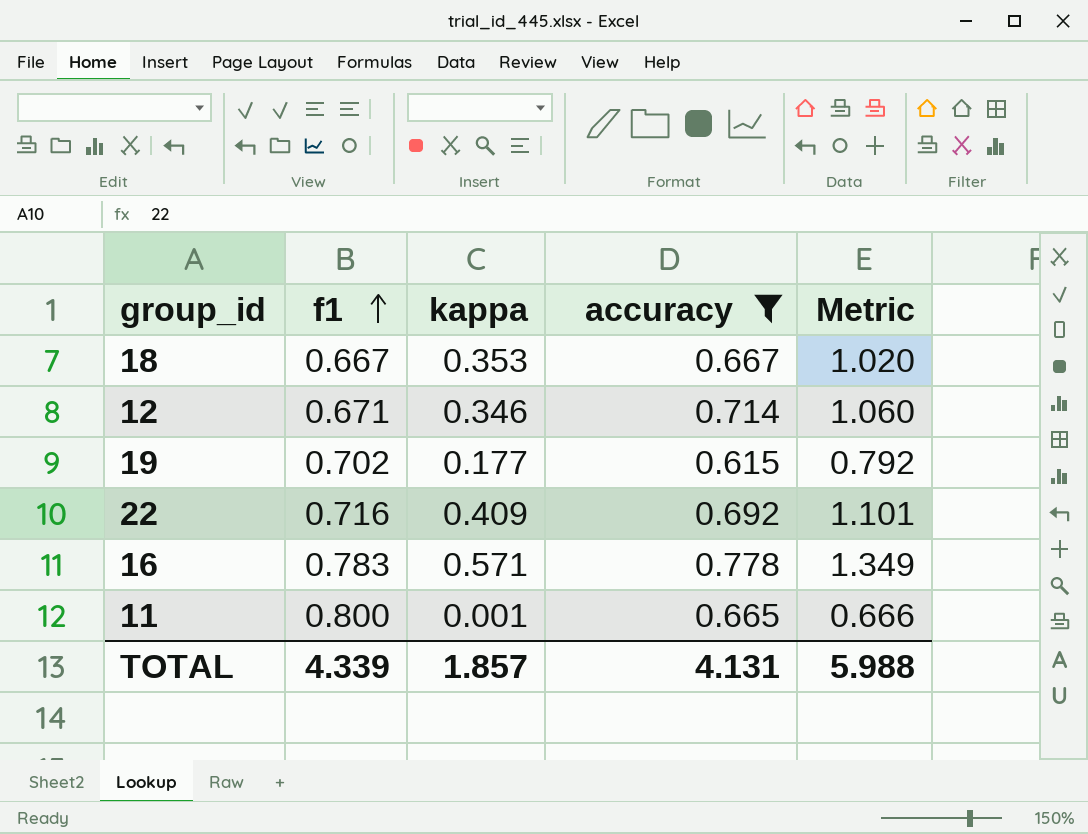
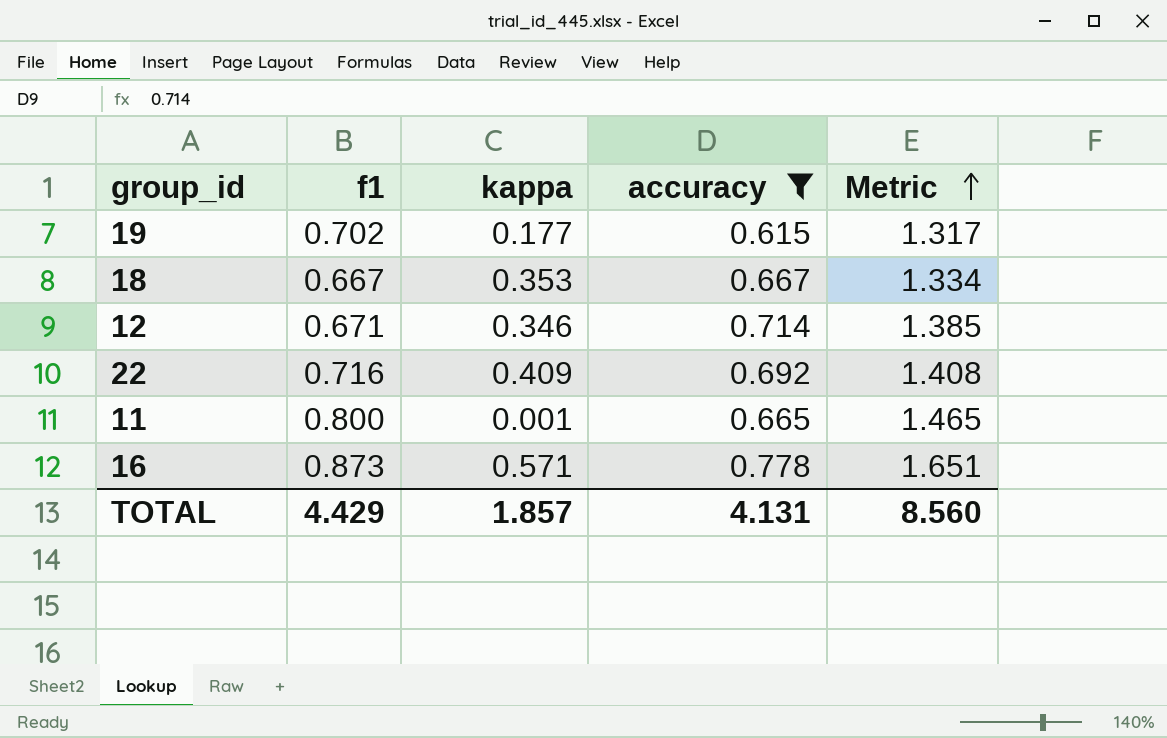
row order: f1 ascending -> Metric ascending
column Metric | formula: [kappa] + [accuracy] -> [f1] + [accuracy]
16 | f1: 0.783 -> 0.873
TOTAL | f1: 4.339 -> 4.429
TOTAL | Metric: 5.988 -> 8.560

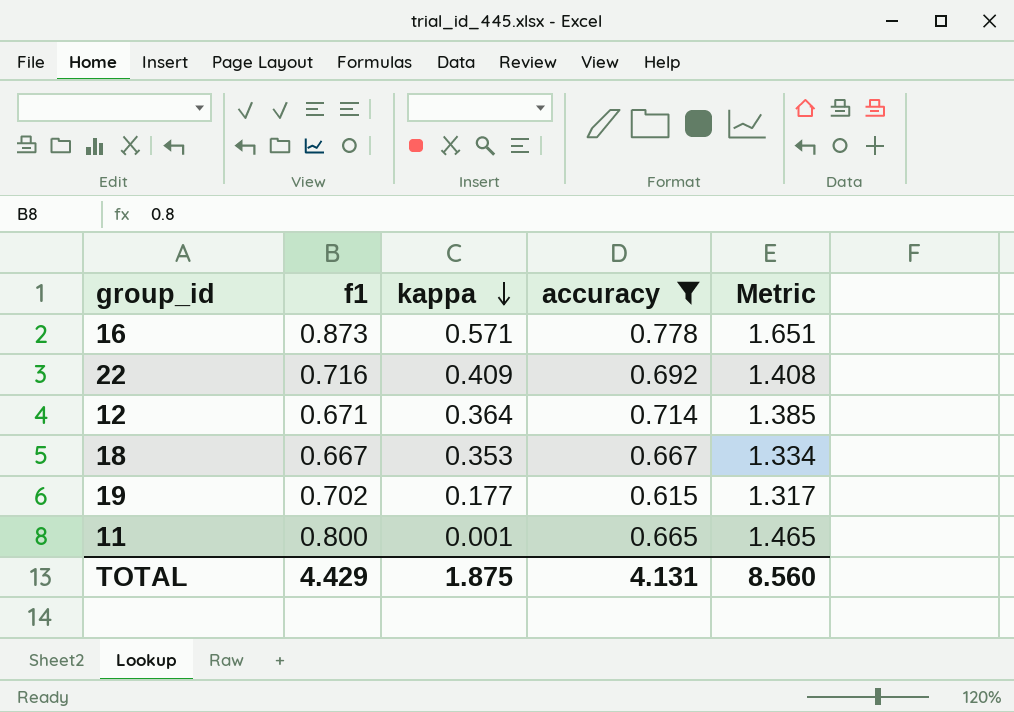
row order: Metric ascending -> kappa descending
12 | kappa: 0.346 -> 0.364
TOTAL | kappa: 1.857 -> 1.875

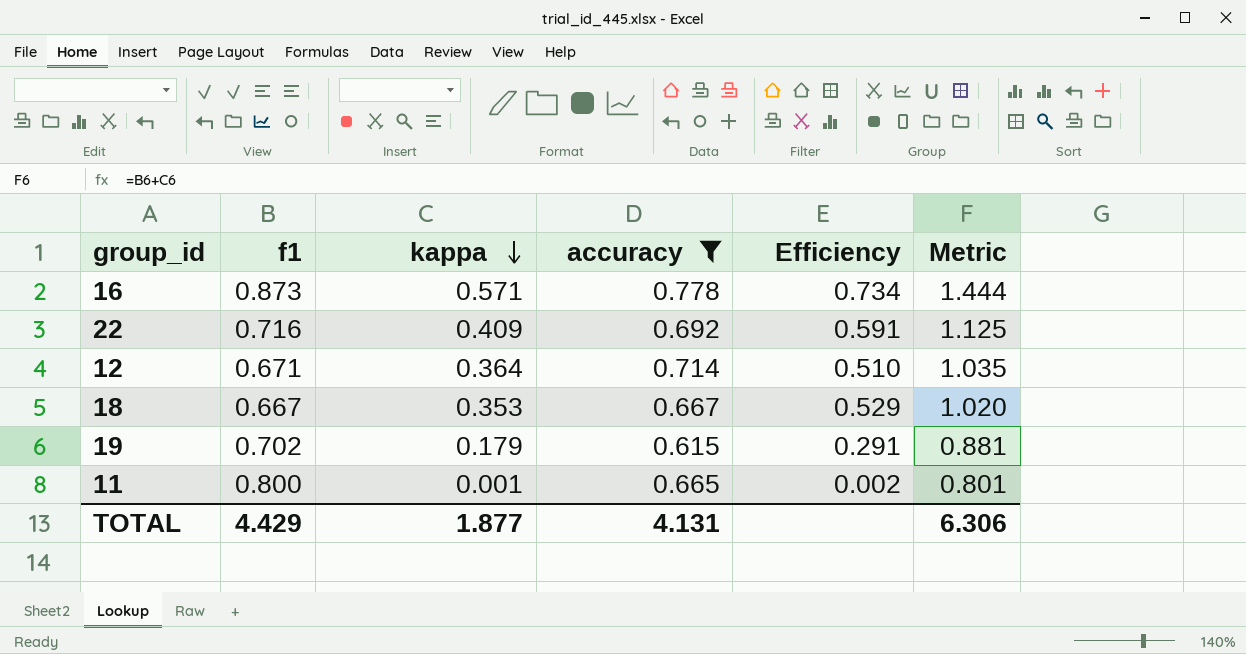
column Efficiency | formula: none -> [kappa] / [accuracy]
column Metric | formula: [f1] + [accuracy] -> [f1] + [kappa]
19 | kappa: 0.177 -> 0.179
TOTAL | kappa: 1.875 -> 1.877
TOTAL | Metric: 8.560 -> 6.306

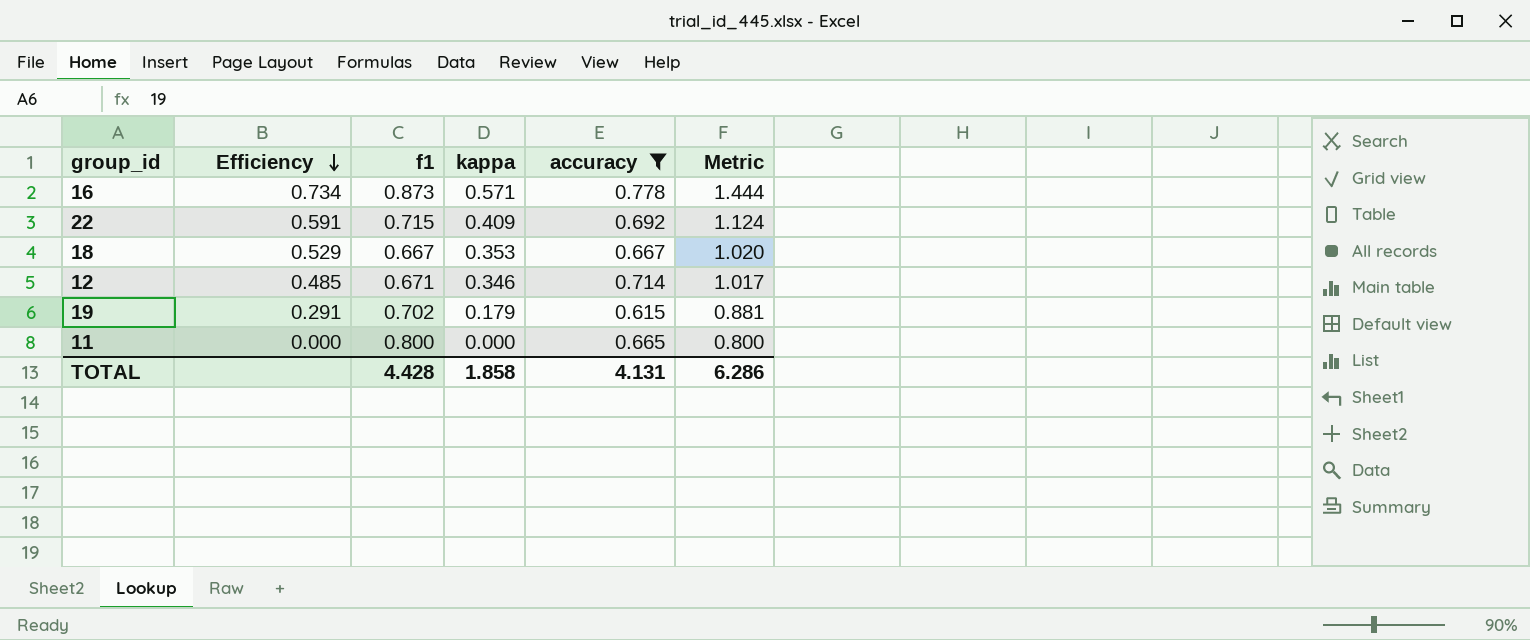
row order: kappa descending -> Efficiency descending
column Efficiency | position: 5 -> 2
22 | f1: 0.716 -> 0.715
22 | Metric: 1.125 -> 1.124
12 | Efficiency: 0.510 -> 0.485
12 | kappa: 0.364 -> 0.346
12 | Metric: 1.035 -> 1.017
11 | Efficiency: 0.002 -> 0.000
11 | kappa: 0.001 -> 0.000
11 | Metric: 0.801 -> 0.800
TOTAL | f1: 4.429 -> 4.428
TOTAL | kappa: 1.877 -> 1.858
TOTAL | Metric: 6.306 -> 6.286

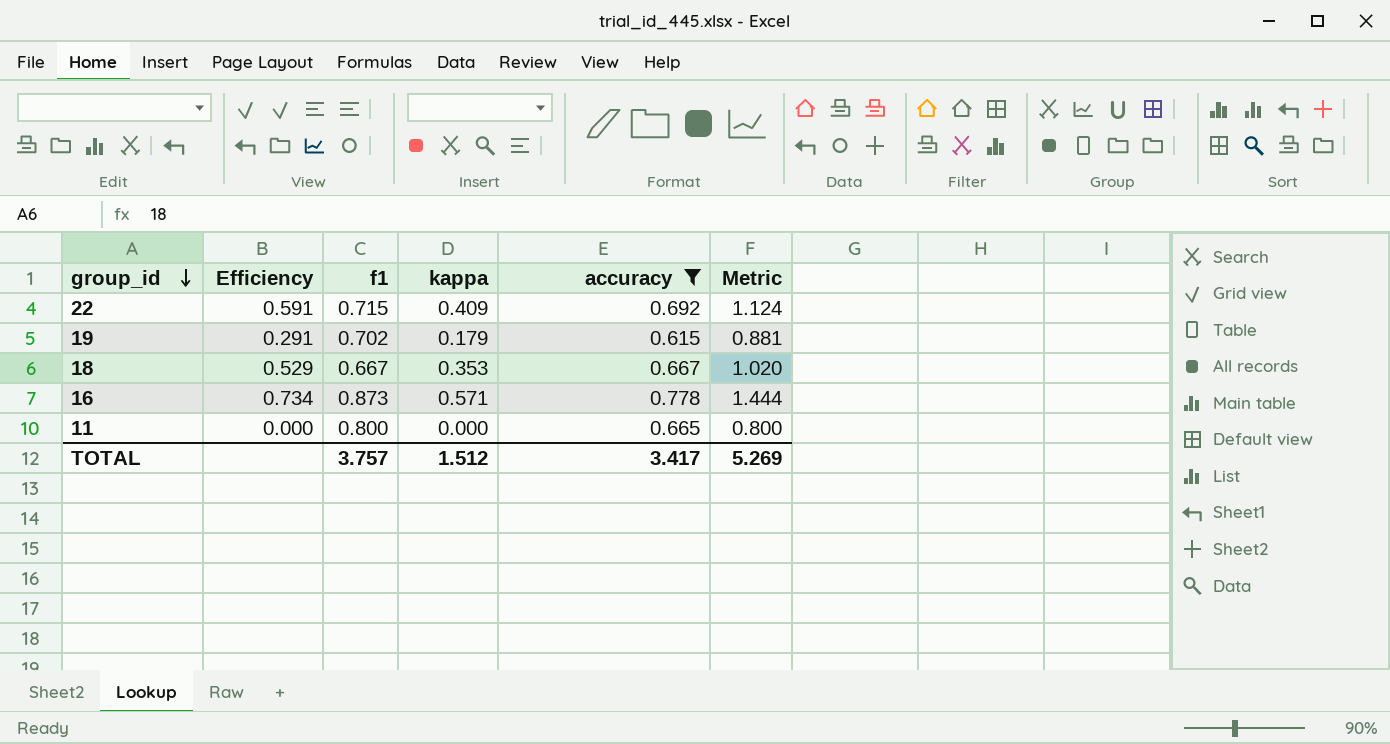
row order: Efficiency descending -> group_id descending
row 12: 0.485 | 0.671 | 0.346 | 0.714 | 1.017 -> none
TOTAL | f1: 4.428 -> 3.757
TOTAL | kappa: 1.858 -> 1.512
TOTAL | accuracy: 4.131 -> 3.417
TOTAL | Metric: 6.286 -> 5.269

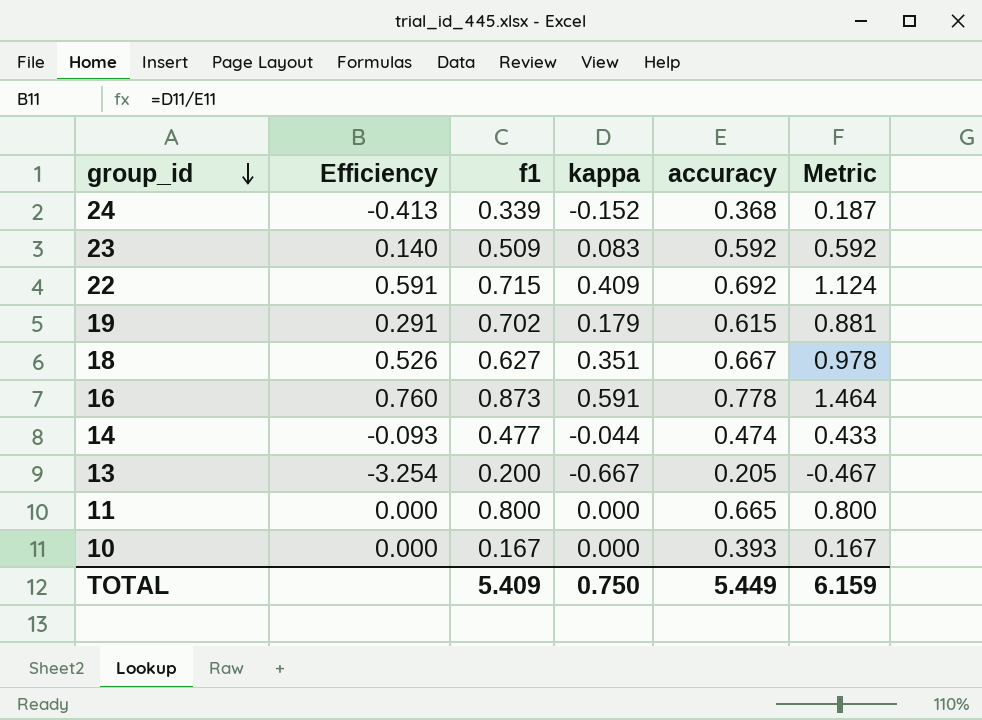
filter: accuracy >= 0.615 -> none
18 | Efficiency: 0.529 -> 0.526
18 | f1: 0.667 -> 0.627
18 | kappa: 0.353 -> 0.351
18 | Metric: 1.020 -> 0.978
16 | Efficiency: 0.734 -> 0.760
16 | kappa: 0.571 -> 0.591
16 | Metric: 1.444 -> 1.464
TOTAL | f1: 3.757 -> 5.409
TOTAL | kappa: 1.512 -> 0.750
TOTAL | accuracy: 3.417 -> 5.449
TOTAL | Metric: 5.269 -> 6.159

